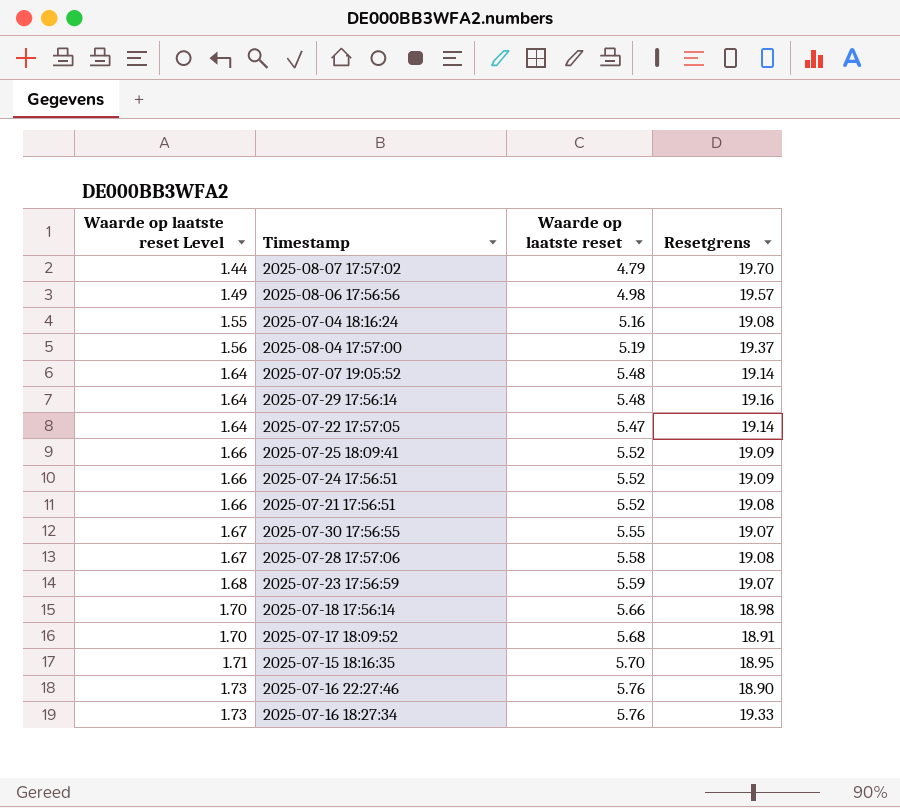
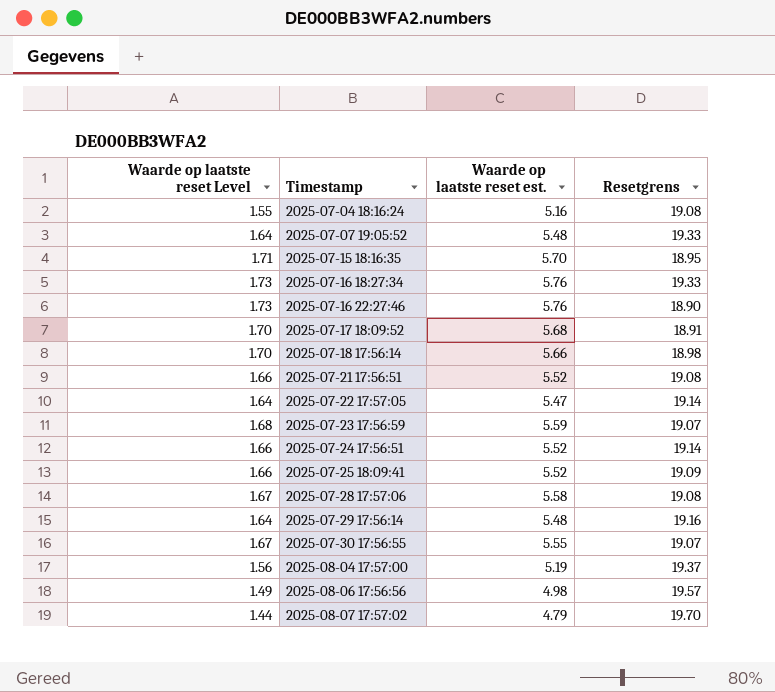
row order: Waarde op laatste reset Level ascending -> Timestamp ascending
column name: Waarde op laatste reset -> Waarde op laatste reset est.
2025-07-07 19:05:52 | Resetgrens: 19.14 -> 19.33
2025-07-24 17:56:51 | Resetgrens: 19.09 -> 19.14

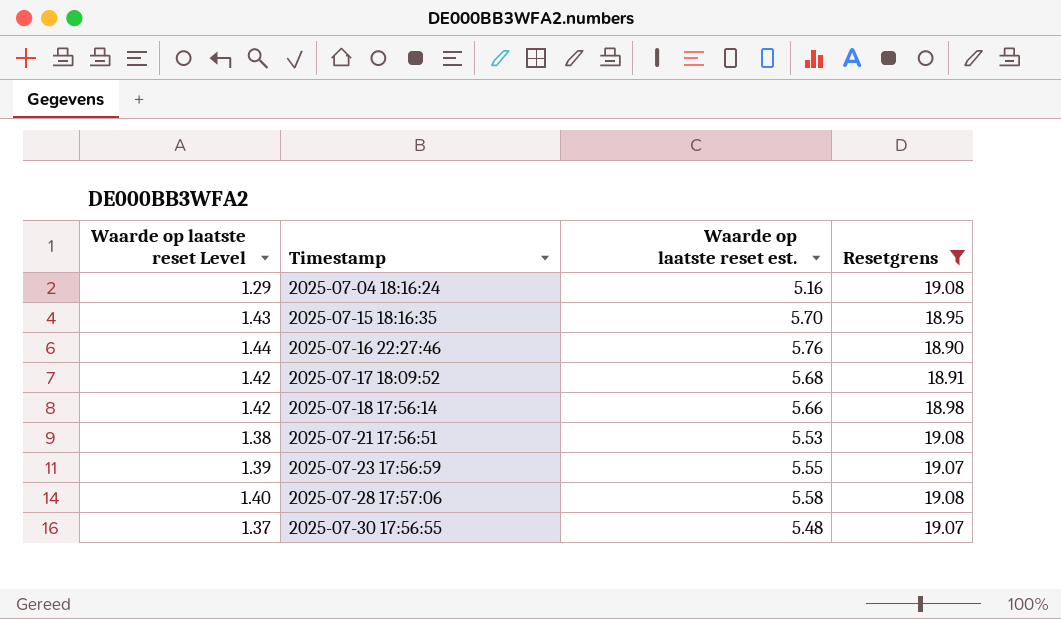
filter: none -> Resetgrens <= 19.08
column Waarde op laatste reset Level | formula: [Waarde op laatste reset est.] * 0.3 -> [Waarde op laatste reset est.] * 0.25
2025-07-21 17:56:51 | Waarde op laatste reset est.: 5.52 -> 5.53
2025-07-23 17:56:59 | Waarde op laatste reset est.: 5.59 -> 5.55
2025-07-30 17:56:55 | Waarde op laatste reset est.: 5.55 -> 5.48

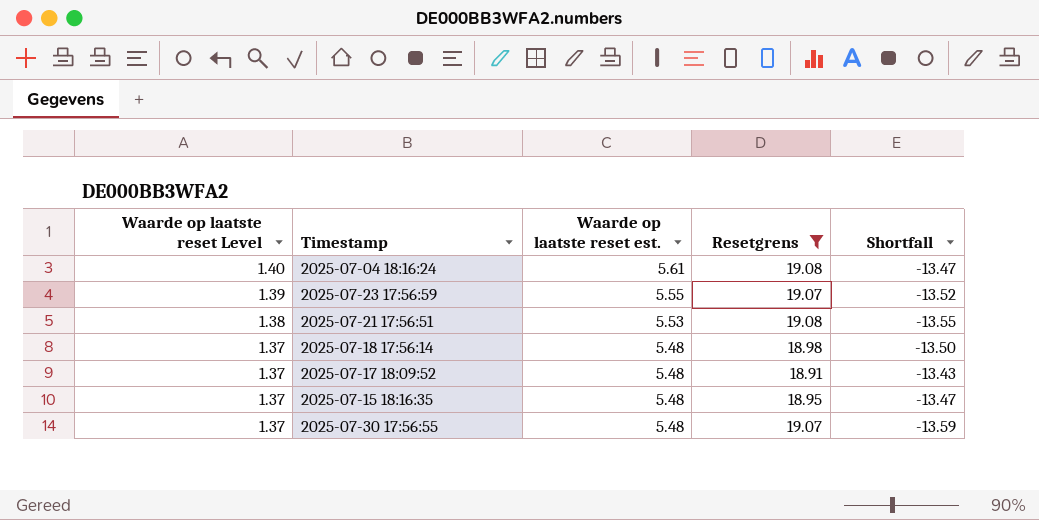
row order: Timestamp ascending -> Waarde op laatste reset Level descending
column Shortfall | formula: none -> [Waarde op laatste reset est.] - [Resetgrens]
row 2025-07-16 22:27:46: 1.44 | 5.76 | 18.90 -> none
row 2025-07-28 17:57:06: 1.40 | 5.58 | 19.08 -> none
2025-07-04 18:16:24 | Waarde op laatste reset Level: 1.29 -> 1.40
2025-07-04 18:16:24 | Waarde op laatste reset est.: 5.16 -> 5.61
2025-07-18 17:56:14 | Waarde op laatste reset Level: 1.42 -> 1.37
2025-07-18 17:56:14 | Waarde op laatste reset est.: 5.66 -> 5.48
2025-07-17 18:09:52 | Waarde op laatste reset Level: 1.42 -> 1.37
2025-07-17 18:09:52 | Waarde op laatste reset est.: 5.68 -> 5.48
2025-07-15 18:16:35 | Waarde op laatste reset Level: 1.43 -> 1.37
2025-07-15 18:16:35 | Waarde op laatste reset est.: 5.70 -> 5.48

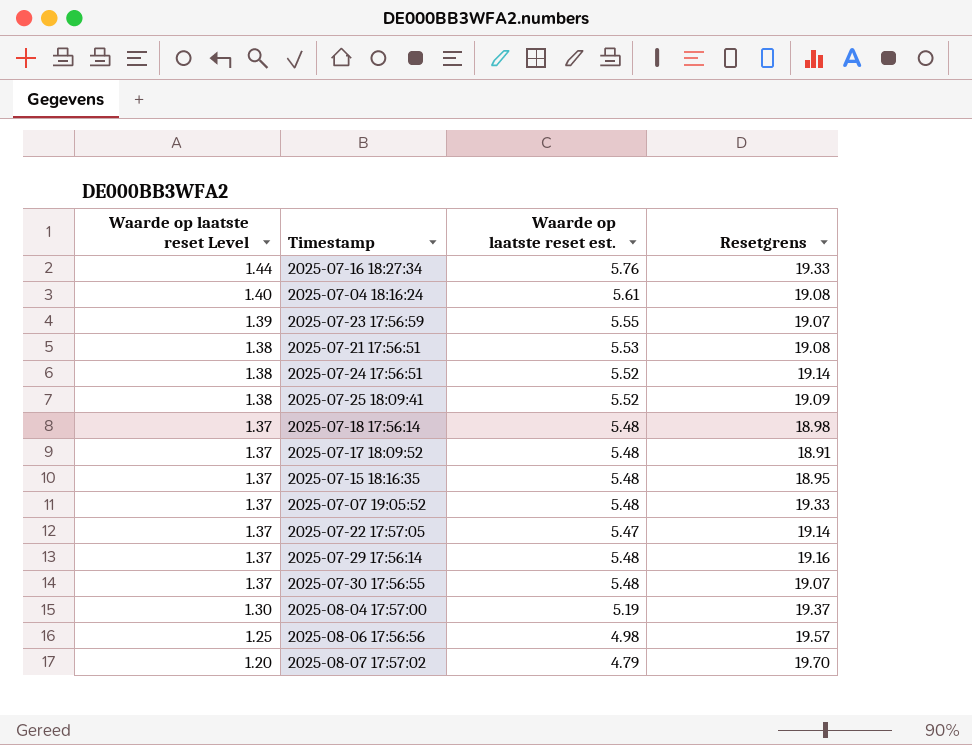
filter: Resetgrens <= 19.08 -> none
column Shortfall | formula: [Waarde op laatste reset est.] - [Resetgrens] -> none

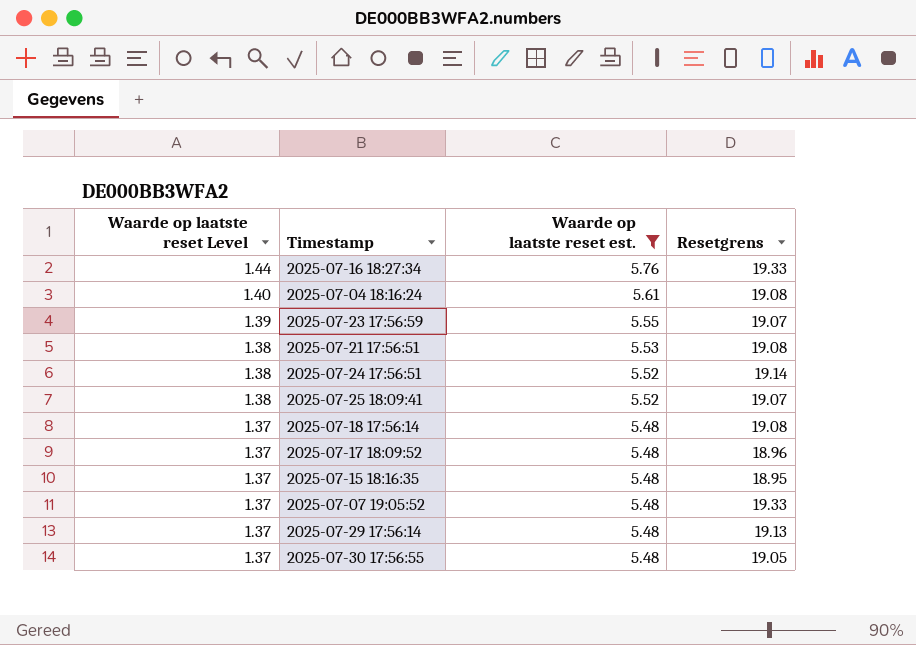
filter: none -> Waarde op laatste reset est. >= 5.48
2025-07-25 18:09:41 | Resetgrens: 19.09 -> 19.07
2025-07-18 17:56:14 | Resetgrens: 18.98 -> 19.08
2025-07-17 18:09:52 | Resetgrens: 18.91 -> 18.96
2025-07-29 17:56:14 | Resetgrens: 19.16 -> 19.13
2025-07-30 17:56:55 | Resetgrens: 19.07 -> 19.05

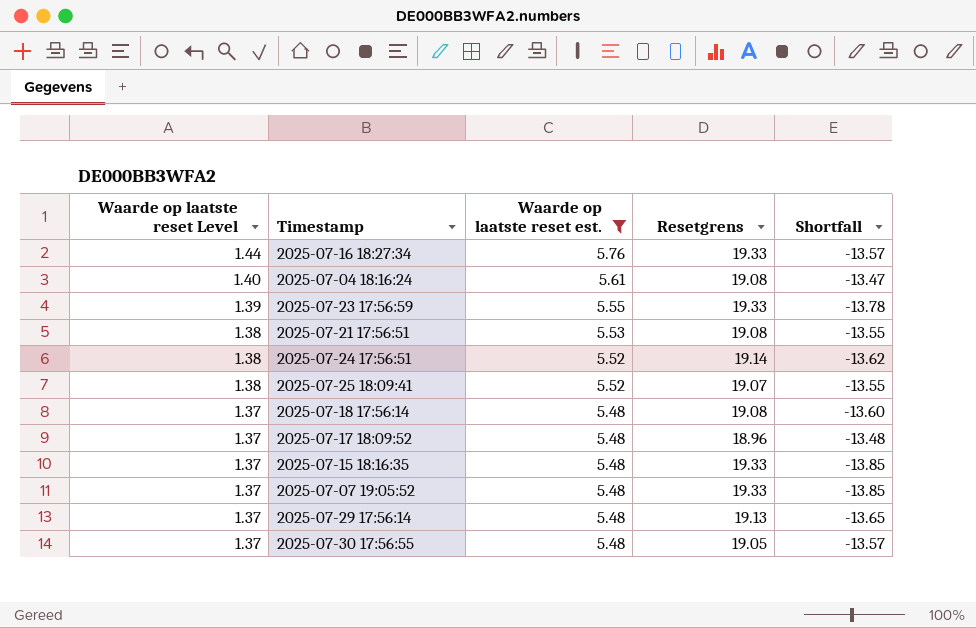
column Shortfall | formula: none -> [Waarde op laatste reset est.] - [Resetgrens]
2025-07-23 17:56:59 | Resetgrens: 19.07 -> 19.33
2025-07-15 18:16:35 | Resetgrens: 18.95 -> 19.33

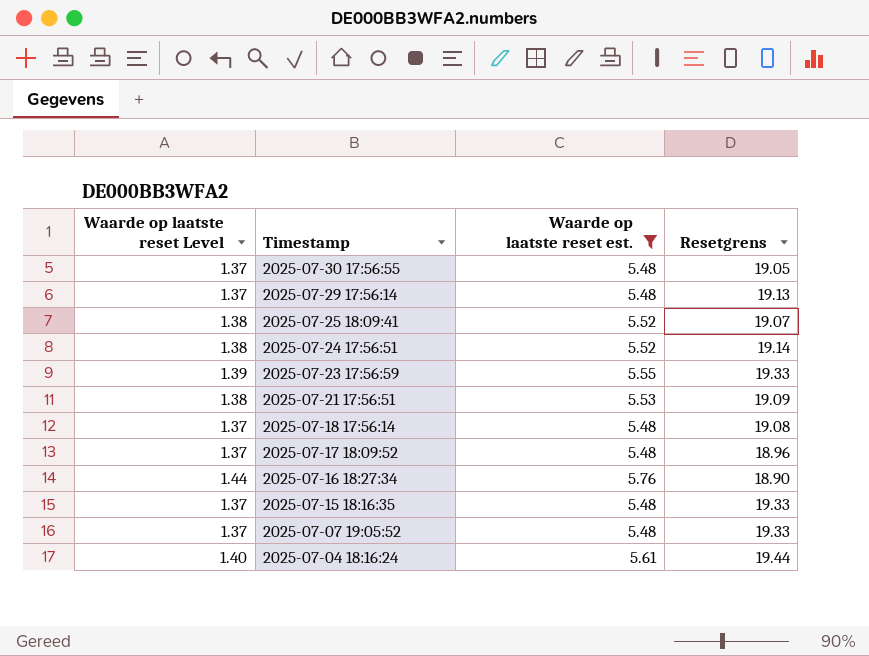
row order: Waarde op laatste reset Level descending -> Timestamp descending
column Shortfall | formula: [Waarde op laatste reset est.] - [Resetgrens] -> none
2025-07-21 17:56:51 | Resetgrens: 19.08 -> 19.09
2025-07-16 18:27:34 | Resetgrens: 19.33 -> 18.90
2025-07-04 18:16:24 | Resetgrens: 19.08 -> 19.44

